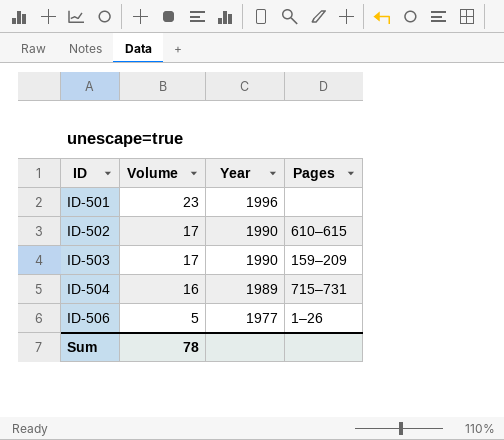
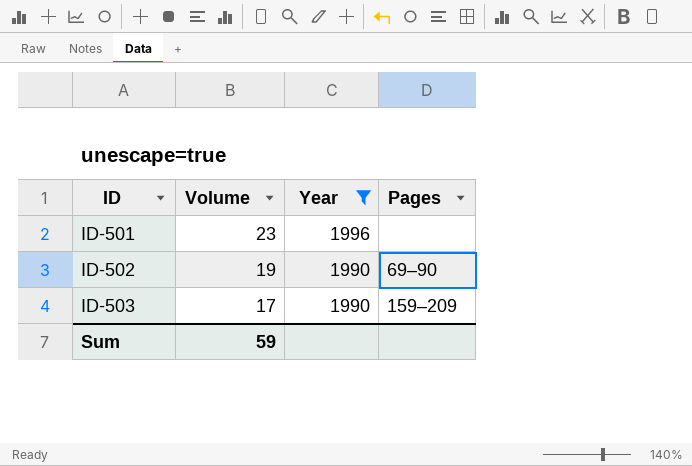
filter: none -> Year >= 1990
ID-502 | Volume: 17 -> 19
ID-502 | Pages: 610–615 -> 69–90
Sum | Volume: 78 -> 59

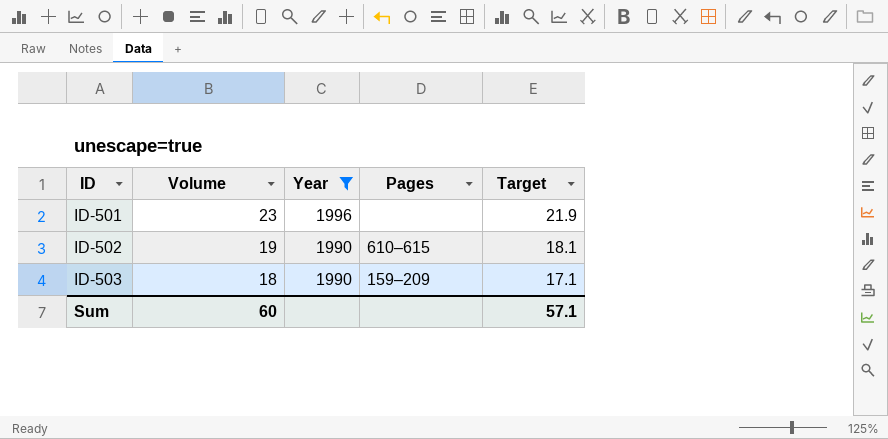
column Target | formula: none -> [Volume] * 0.95
ID-502 | Pages: 69–90 -> 610–615
ID-503 | Volume: 17 -> 18
Sum | Volume: 59 -> 60

